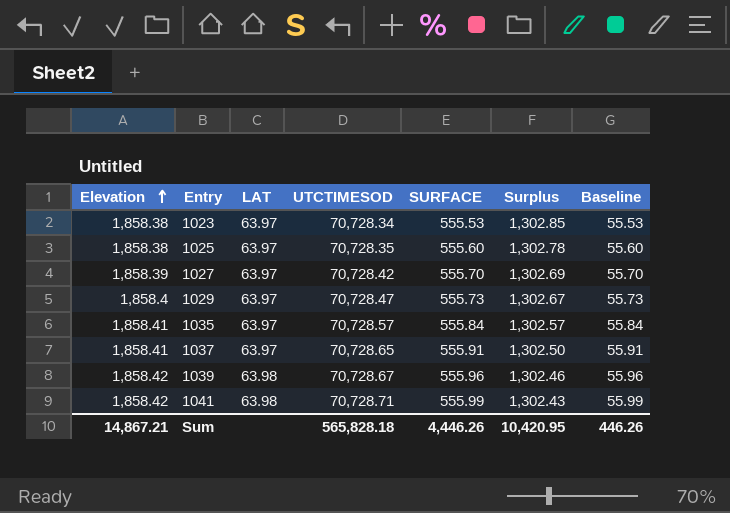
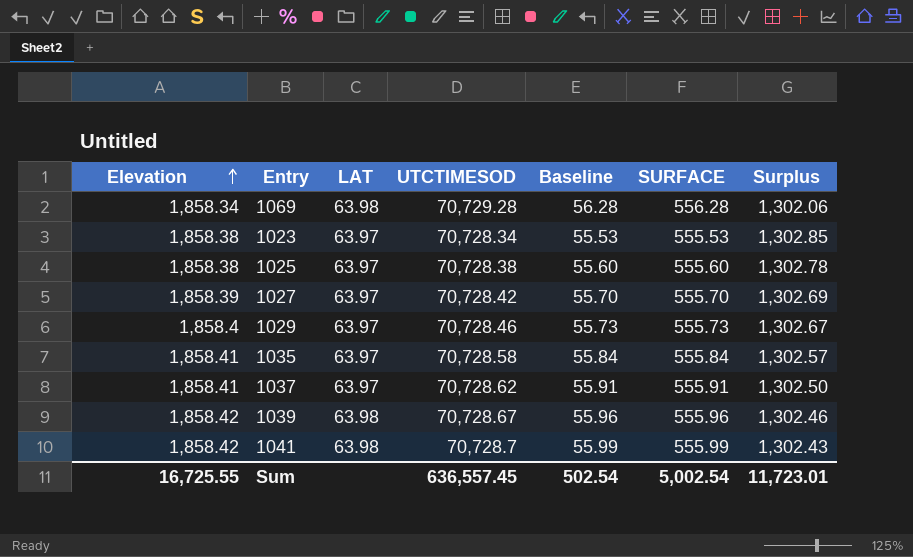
column Baseline | position: 7 -> 5
row 1069: none -> 1,858.34 | 63.98 | 70,729.28 | 56.28 | 556.28 | 1,302.06
1025 | UTCTIMESOD: 70,728.35 -> 70,728.38
1029 | UTCTIMESOD: 70,728.47 -> 70,728.46
1035 | UTCTIMESOD: 70,728.57 -> 70,728.58
1037 | UTCTIMESOD: 70,728.65 -> 70,728.62
1041 | UTCTIMESOD: 70,728.71 -> 70,728.7
Sum | Elevation: 14,867.21 -> 16,725.55
Sum | UTCTIMESOD: 565,828.18 -> 636,557.45
Sum | Baseline: 446.26 -> 502.54
Sum | SURFACE: 4,446.26 -> 5,002.54
Sum | Surplus: 10,420.95 -> 11,723.01

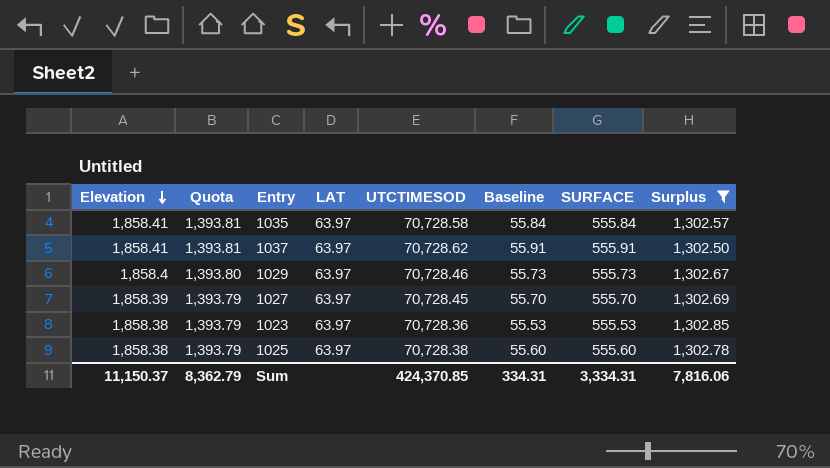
filter: none -> Surplus >= 1,302.50
row order: Elevation ascending -> Elevation descending
column Quota | formula: none -> [Elevation] * 0.75
1027 | UTCTIMESOD: 70,728.42 -> 70,728.45
1023 | UTCTIMESOD: 70,728.34 -> 70,728.36
Sum | Elevation: 16,725.55 -> 11,150.37
Sum | UTCTIMESOD: 636,557.45 -> 424,370.85
Sum | Baseline: 502.54 -> 334.31
Sum | SURFACE: 5,002.54 -> 3,334.31
Sum | Surplus: 11,723.01 -> 7,816.06

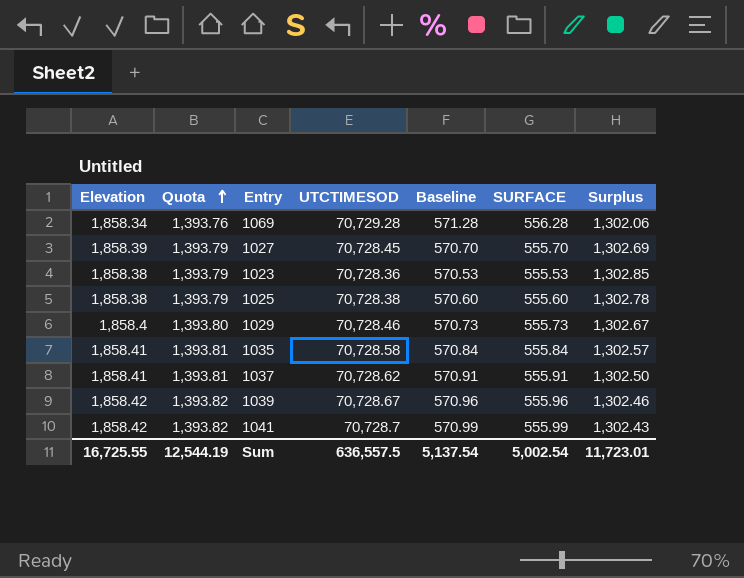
filter: Surplus >= 1,302.50 -> none
row order: Elevation descending -> Quota ascending
column LAT | position: 4 -> none
column Baseline | formula: [SURFACE] - 500 -> [SURFACE] + 15
Sum | Elevation: 11,150.37 -> 16,725.55
Sum | Quota: 8,362.79 -> 12,544.19
Sum | UTCTIMESOD: 424,370.85 -> 636,557.5
Sum | Baseline: 334.31 -> 5,137.54
Sum | SURFACE: 3,334.31 -> 5,002.54
Sum | Surplus: 7,816.06 -> 11,723.01

